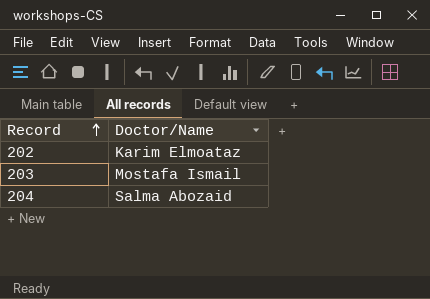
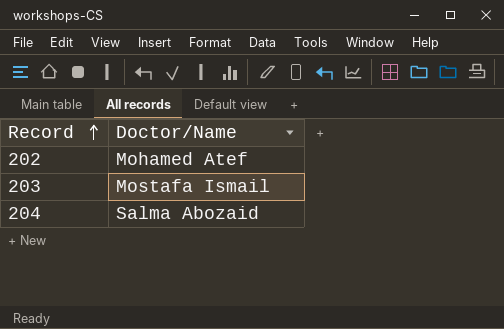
202 | Doctor/Name: Karim Elmoataz -> Mohamed Atef

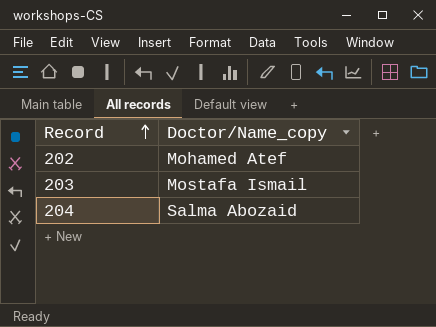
column name: Doctor/Name -> Doctor/Name_copy

